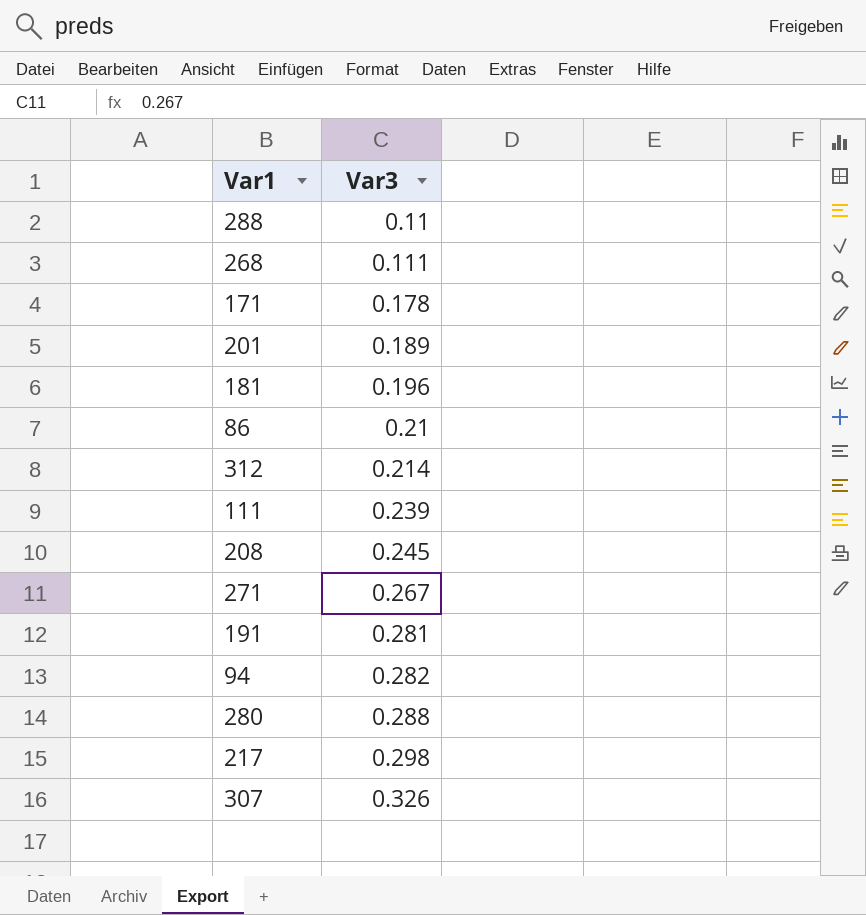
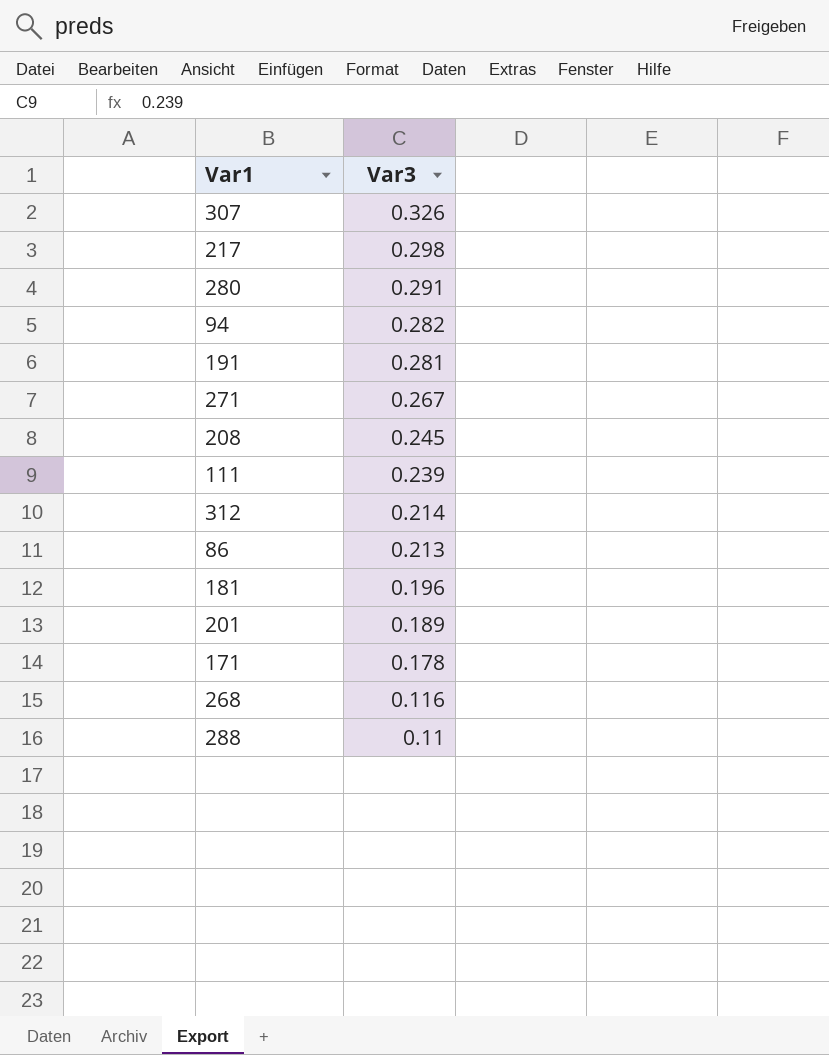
row order: Var3 ascending -> Var3 descending
280 | Var3: 0.288 -> 0.291
86 | Var3: 0.21 -> 0.213
268 | Var3: 0.111 -> 0.116

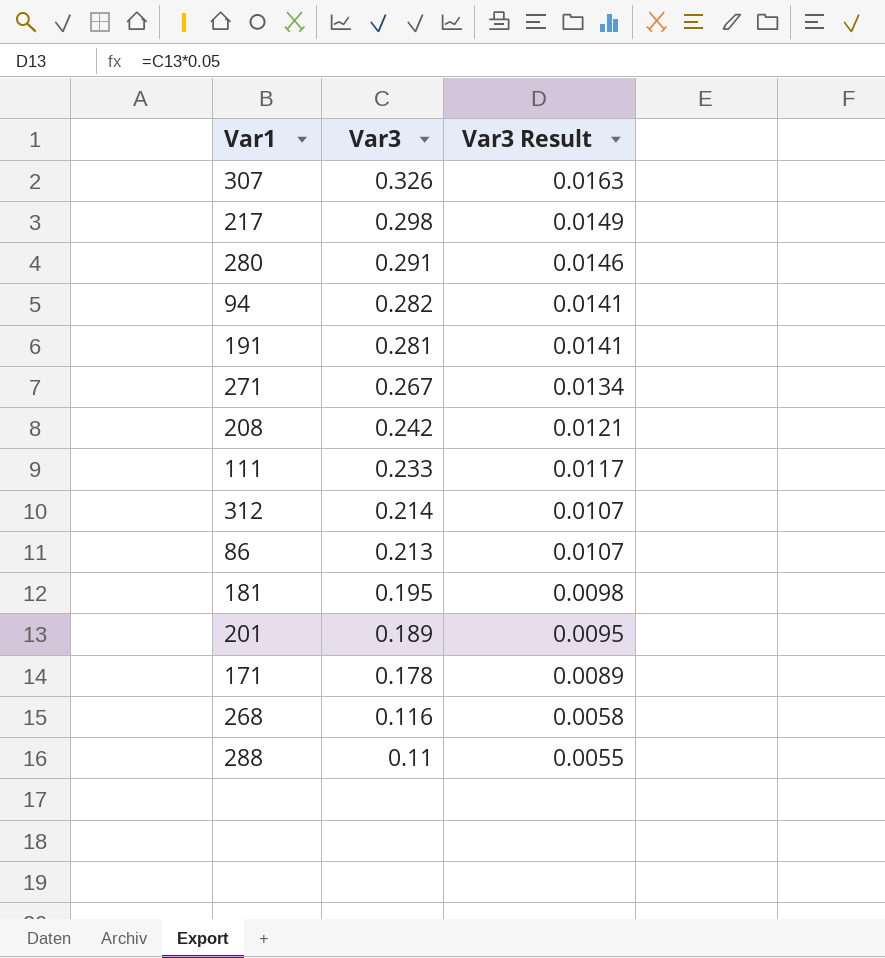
column Var3 Result | formula: none -> [Var3] * 0.05
208 | Var3: 0.245 -> 0.242
111 | Var3: 0.239 -> 0.233
181 | Var3: 0.196 -> 0.195

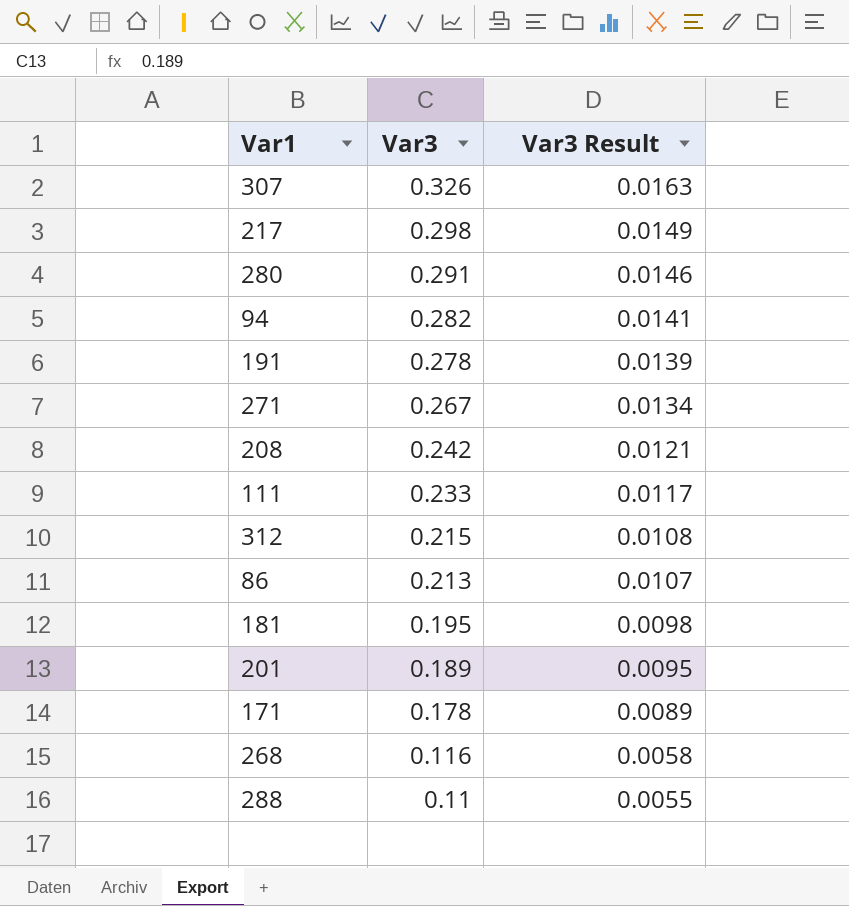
191 | Var3: 0.281 -> 0.278
191 | Var3 Result: 0.0141 -> 0.0139
312 | Var3: 0.214 -> 0.215
312 | Var3 Result: 0.0107 -> 0.0108

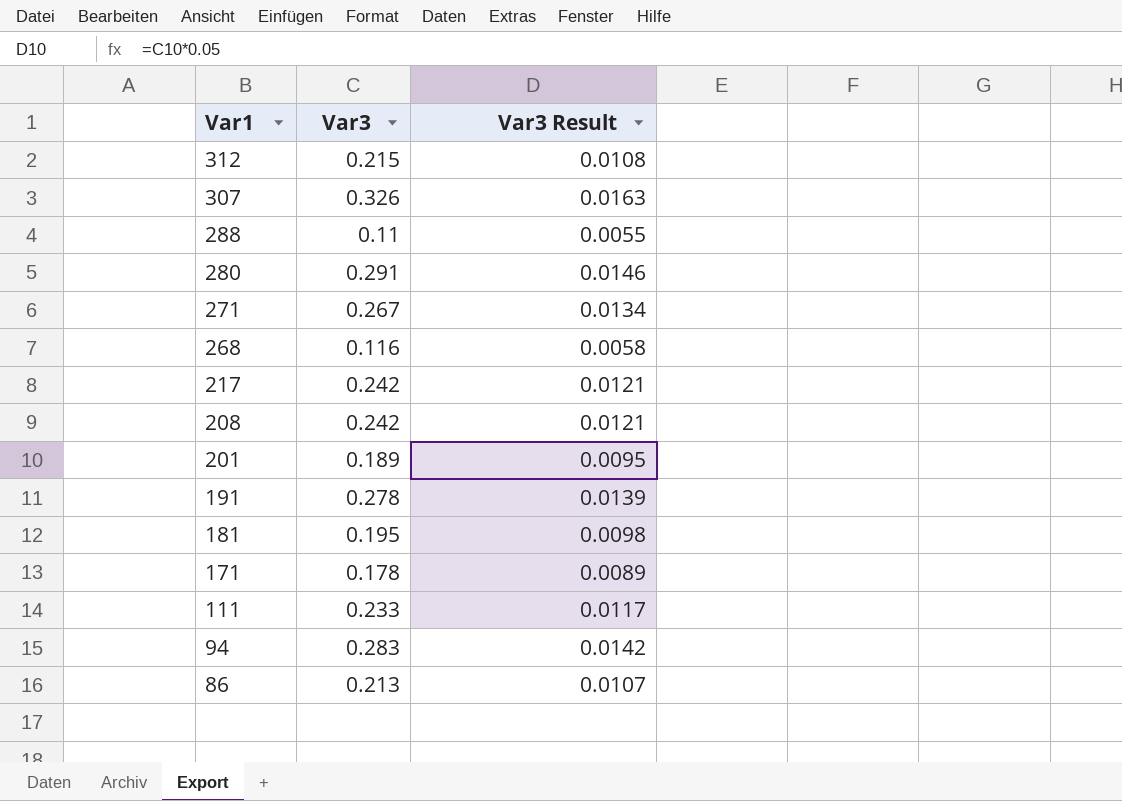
row order: Var3 descending -> Var1 descending
217 | Var3: 0.298 -> 0.242
217 | Var3 Result: 0.0149 -> 0.0121
94 | Var3: 0.282 -> 0.283
94 | Var3 Result: 0.0141 -> 0.0142

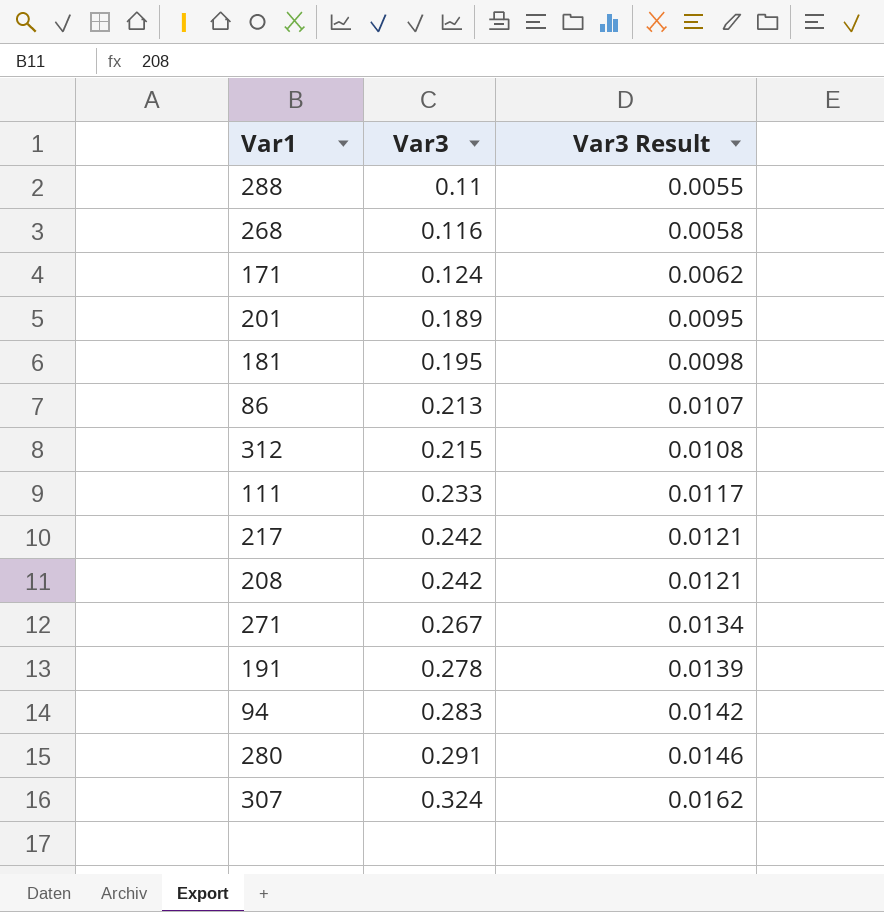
row order: Var1 descending -> Var3 ascending
171 | Var3: 0.178 -> 0.124
171 | Var3 Result: 0.0089 -> 0.0062
307 | Var3: 0.326 -> 0.324
307 | Var3 Result: 0.0163 -> 0.0162

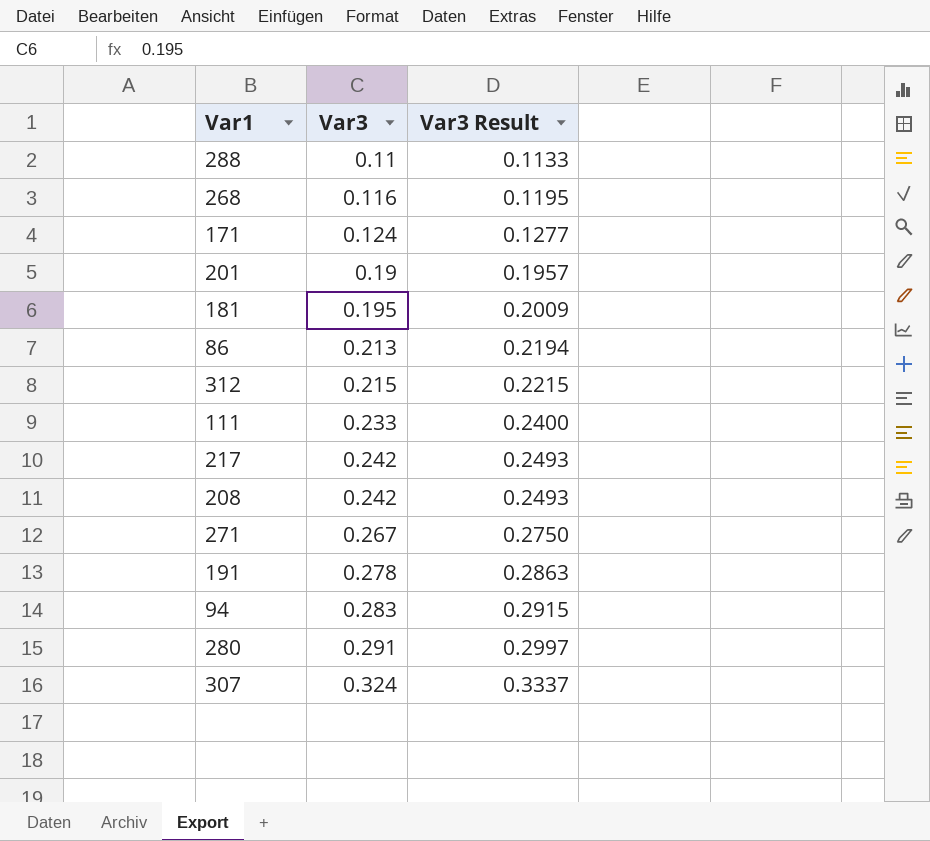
column Var3 Result | formula: [Var3] * 0.05 -> [Var3] * 1.03
201 | Var3: 0.189 -> 0.19

